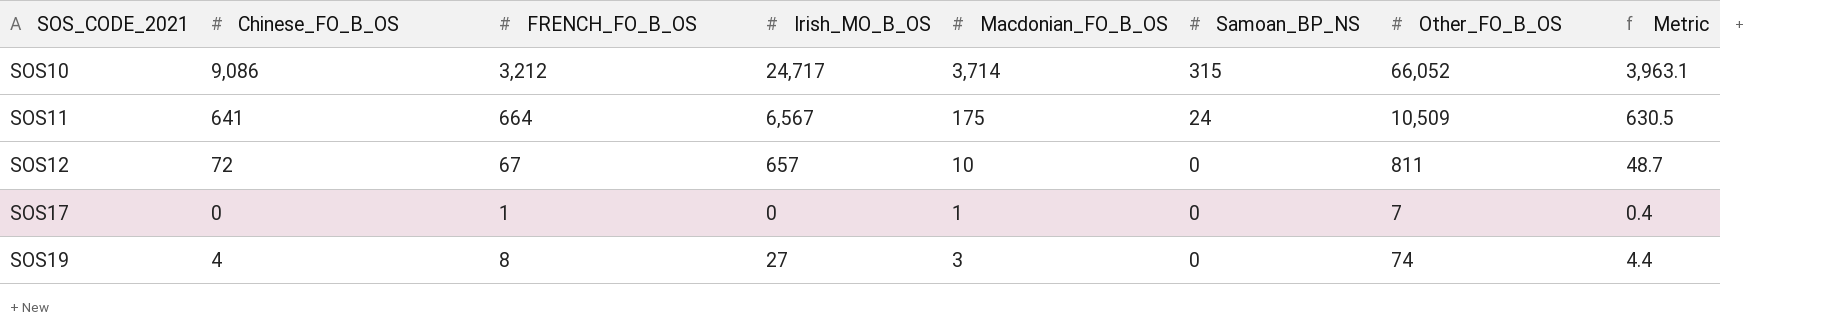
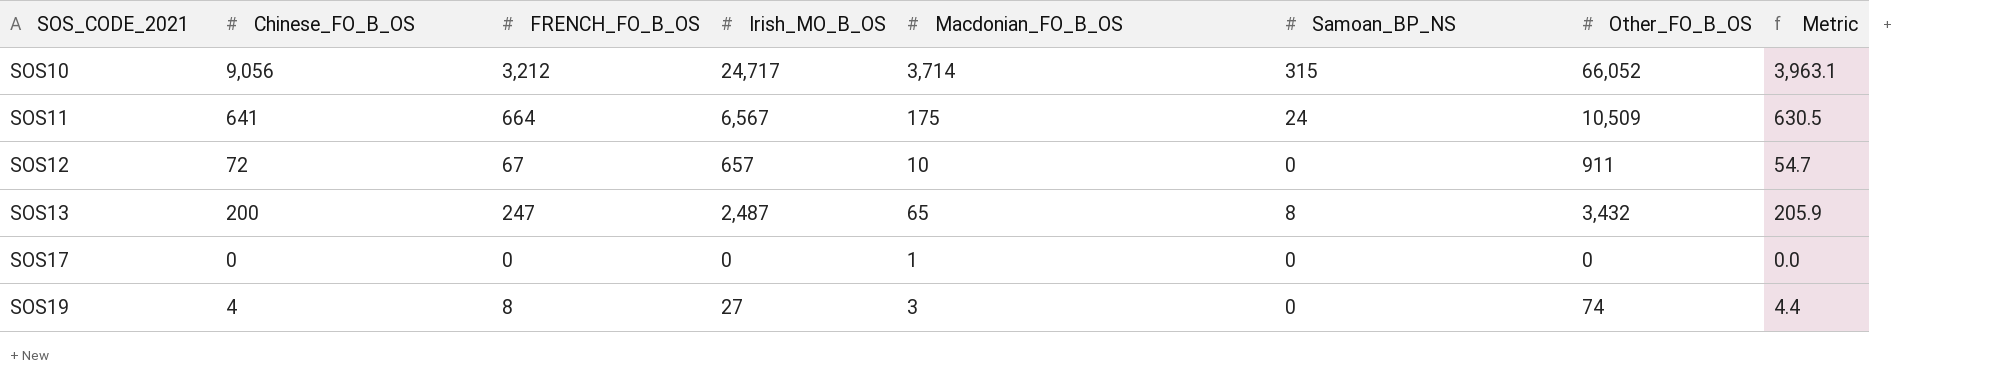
SOS10 | Chinese_FO_B_OS: 9,086 -> 9,056
SOS12 | Other_FO_B_OS: 811 -> 911
SOS12 | Metric: 48.7 -> 54.7
row SOS13: none -> 200 | 247 | 2,487 | 65 | 8 | 3,432 | 205.9
SOS17 | FRENCH_FO_B_OS: 1 -> 0
SOS17 | Other_FO_B_OS: 7 -> 0
SOS17 | Metric: 0.4 -> 0.0

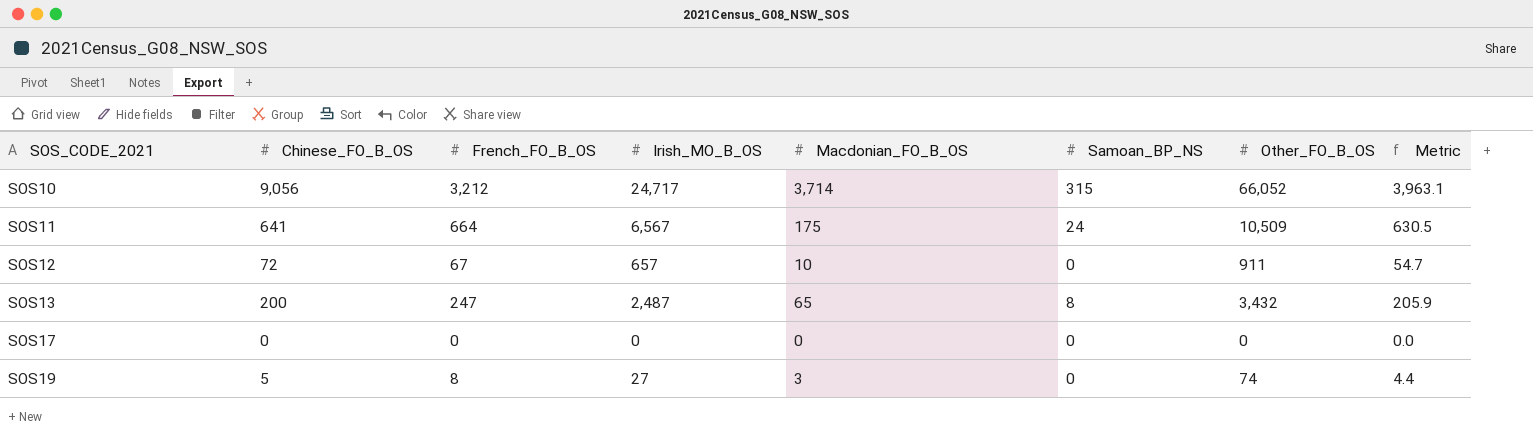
column name: FRENCH_FO_B_OS -> French_FO_B_OS
SOS17 | Macdonian_FO_B_OS: 1 -> 0
SOS19 | Chinese_FO_B_OS: 4 -> 5

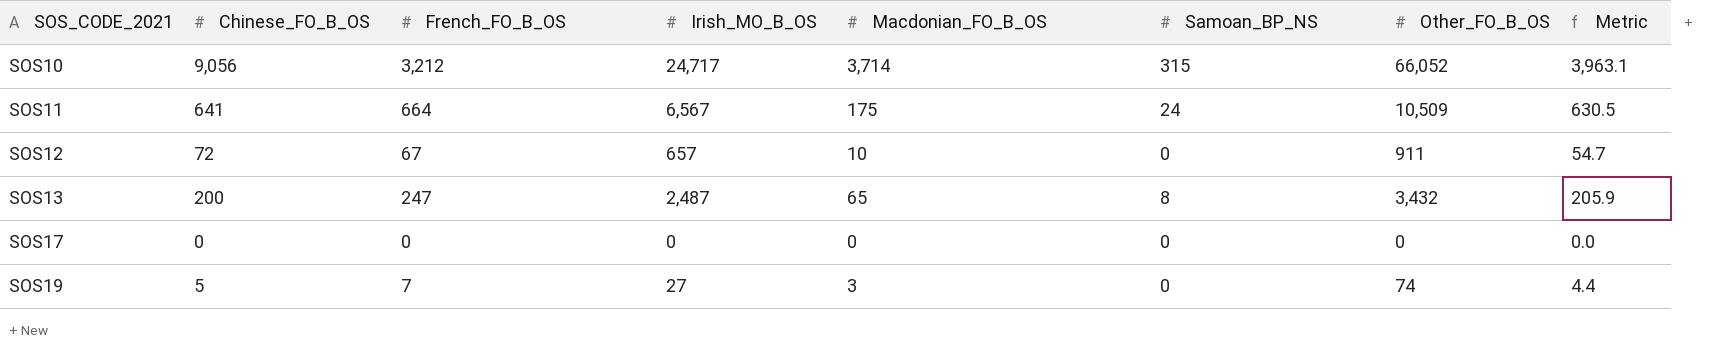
SOS19 | French_FO_B_OS: 8 -> 7

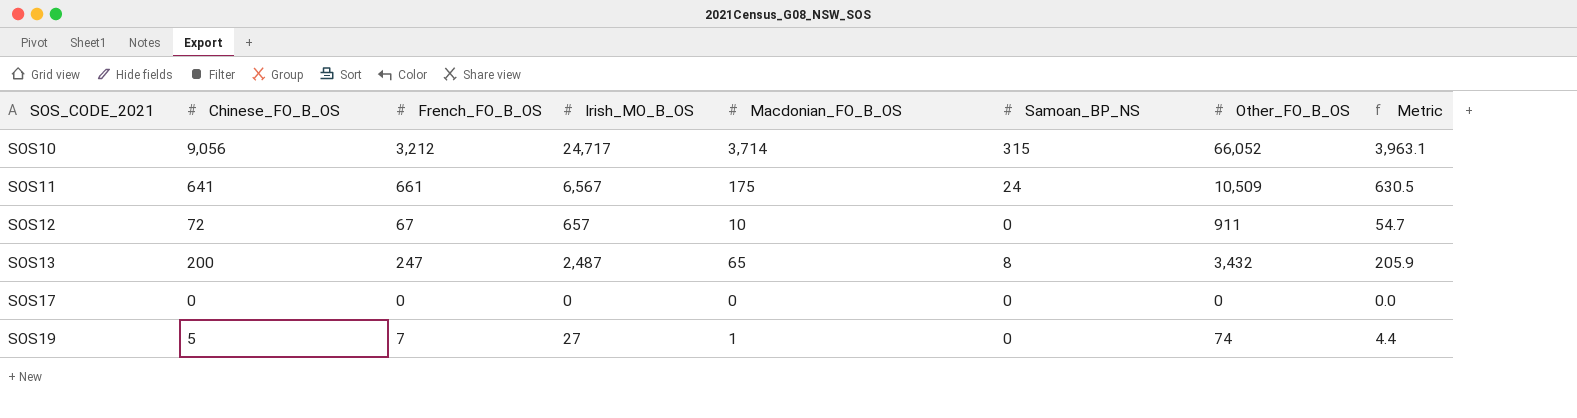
SOS11 | French_FO_B_OS: 664 -> 661
SOS19 | Macdonian_FO_B_OS: 3 -> 1

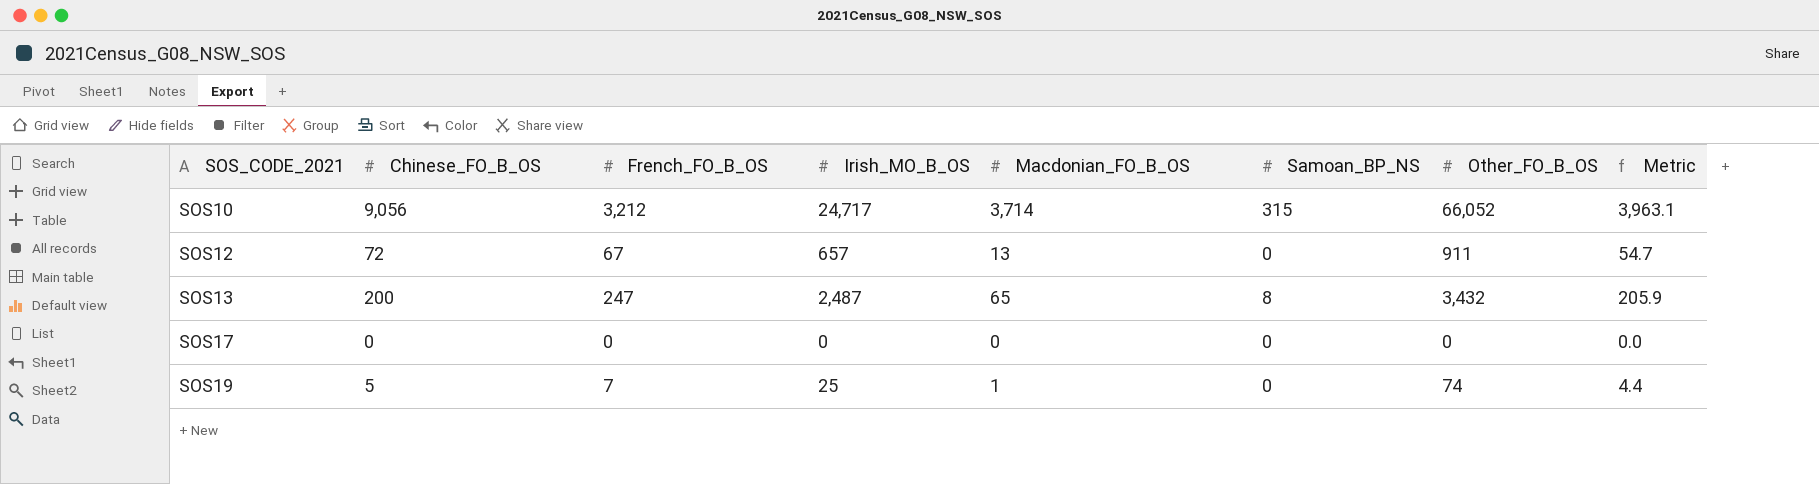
row SOS11: 641 | 661 | 6,567 | 175 | 24 | 10,509 | 630.5 -> none
SOS12 | Macdonian_FO_B_OS: 10 -> 13
SOS19 | Irish_MO_B_OS: 27 -> 25

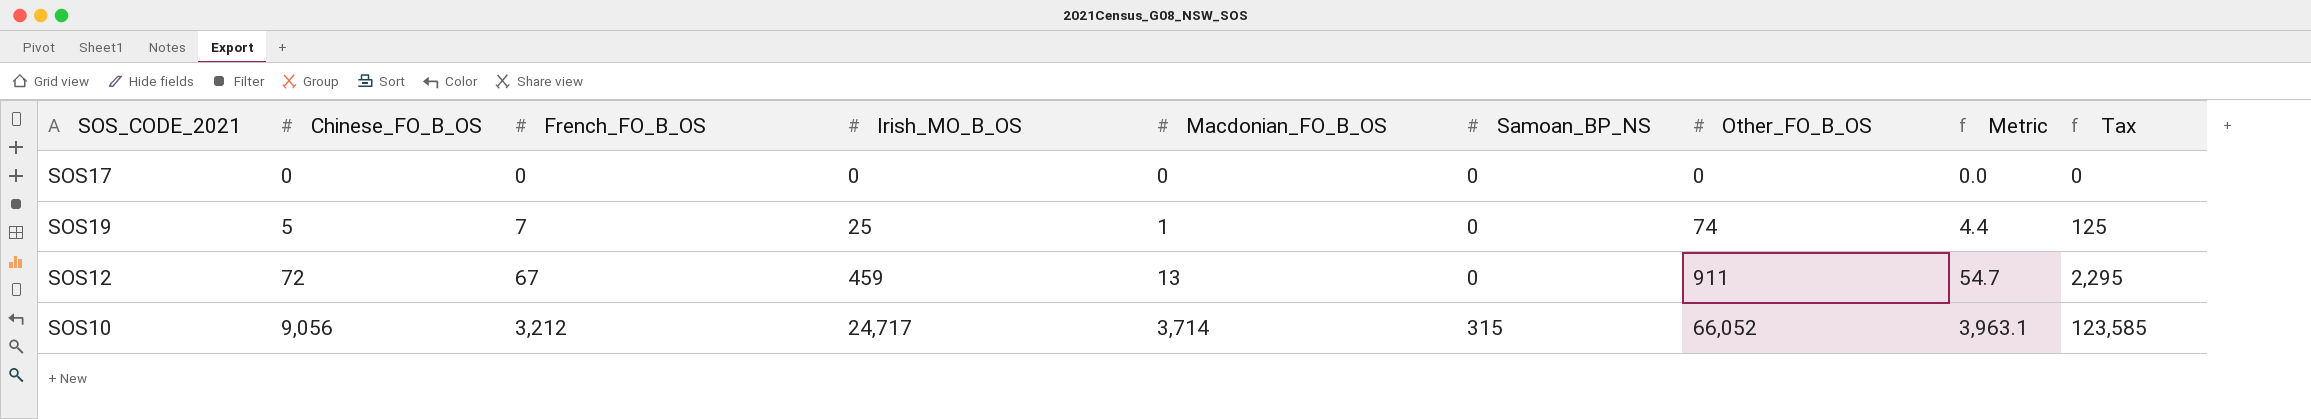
row order: SOS_CODE_2021 ascending -> Chinese_FO_B_OS ascending
column Tax | formula: none -> [Irish_MO_B_OS] * 5
row SOS13: 200 | 247 | 2,487 | 65 | 8 | 3,432 | 205.9 -> none
SOS12 | Irish_MO_B_OS: 657 -> 459

